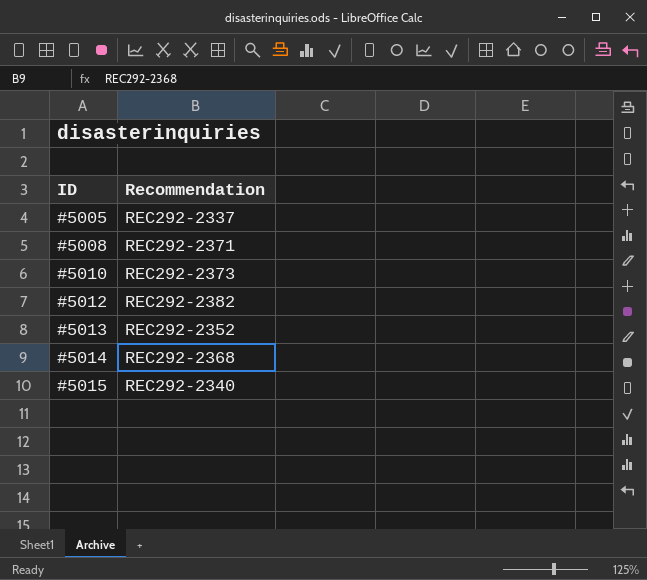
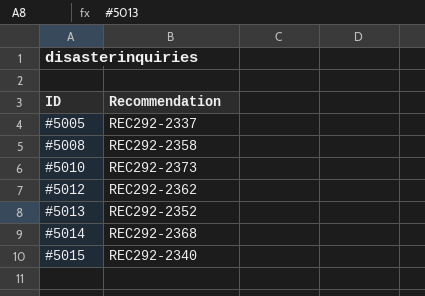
#5008 | Recommendation: REC292-2371 -> REC292-2358
#5012 | Recommendation: REC292-2382 -> REC292-2362

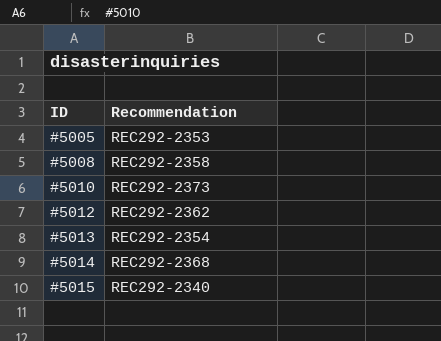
#5005 | Recommendation: REC292-2337 -> REC292-2353
#5013 | Recommendation: REC292-2352 -> REC292-2354

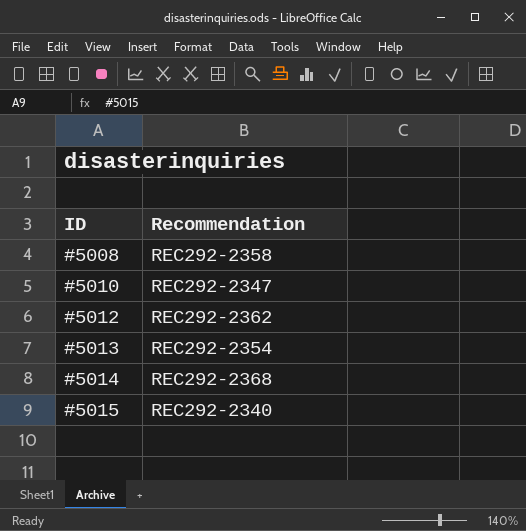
row #5005: REC292-2353 -> none
#5010 | Recommendation: REC292-2373 -> REC292-2347

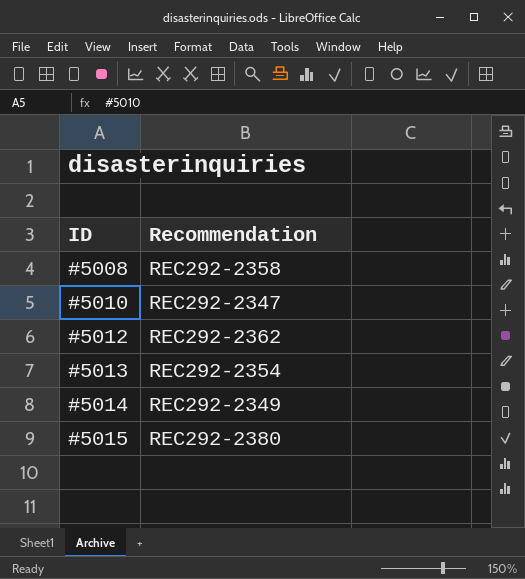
#5014 | Recommendation: REC292-2368 -> REC292-2349
#5015 | Recommendation: REC292-2340 -> REC292-2380

